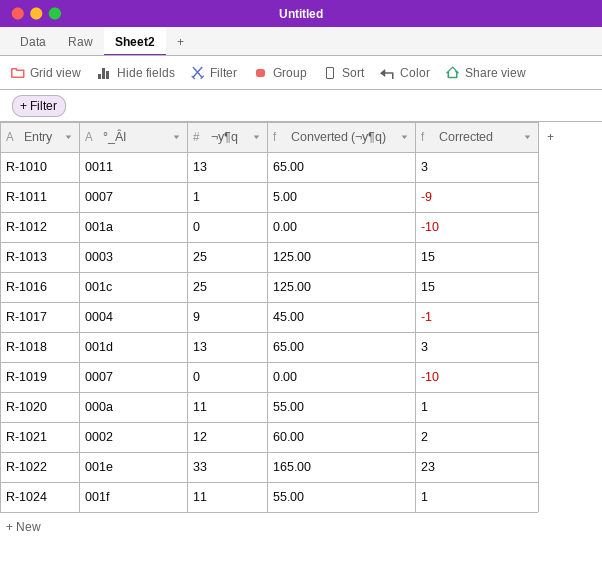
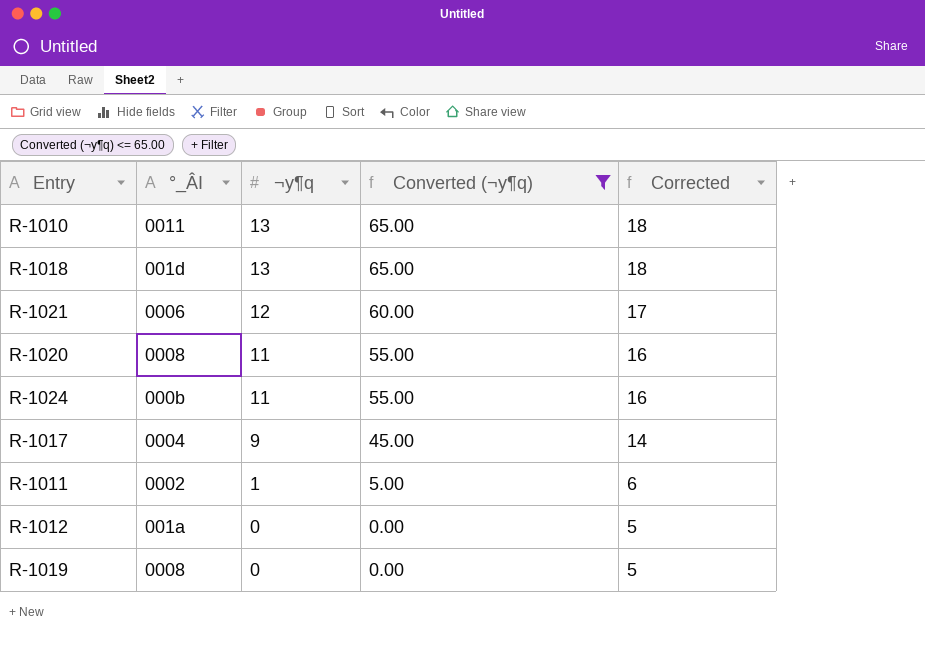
filter: none -> Converted (¬y¶q) <= 65.00
row order: Entry ascending -> ¬y¶q descending
column Corrected | formula: [¬y¶q] - 10 -> [¬y¶q] + 5
R-1021 | °_ÂI: 0002 -> 0006
R-1020 | °_ÂI: 000a -> 0008
R-1024 | °_ÂI: 001f -> 000b
R-1011 | °_ÂI: 0007 -> 0002
R-1019 | °_ÂI: 0007 -> 0008

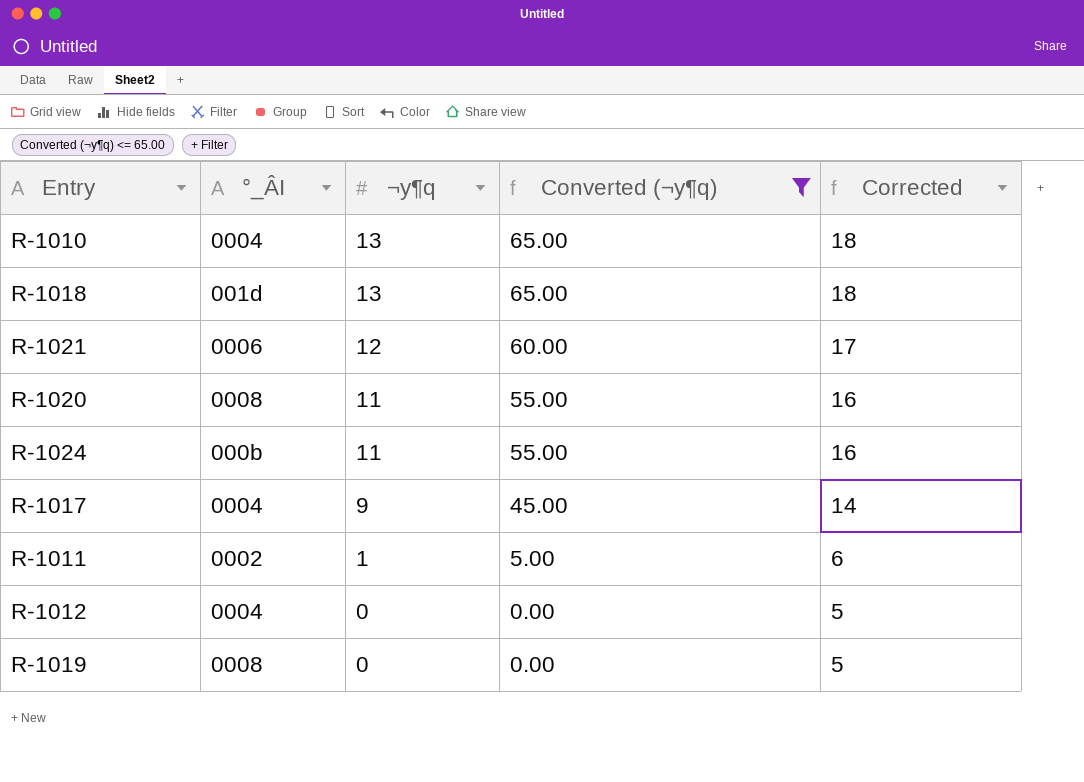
R-1010 | °_ÂI: 0011 -> 0004
R-1012 | °_ÂI: 001a -> 0004

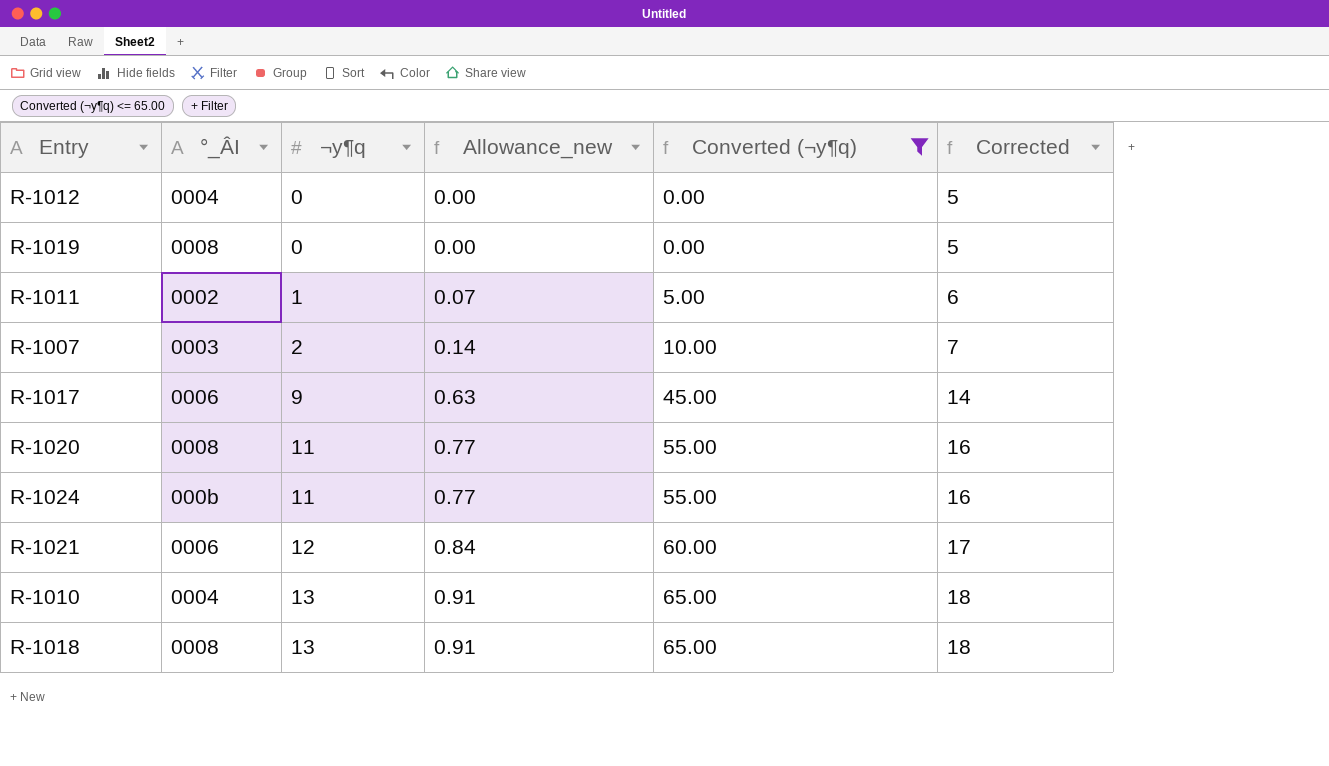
row order: ¬y¶q descending -> ¬y¶q ascending
column Allowance_new | formula: none -> [¬y¶q] * 0.07
row R-1007: none -> 0003 | 2 | 0.14 | 10.00 | 7
R-1017 | °_ÂI: 0004 -> 0006
R-1018 | °_ÂI: 001d -> 0008

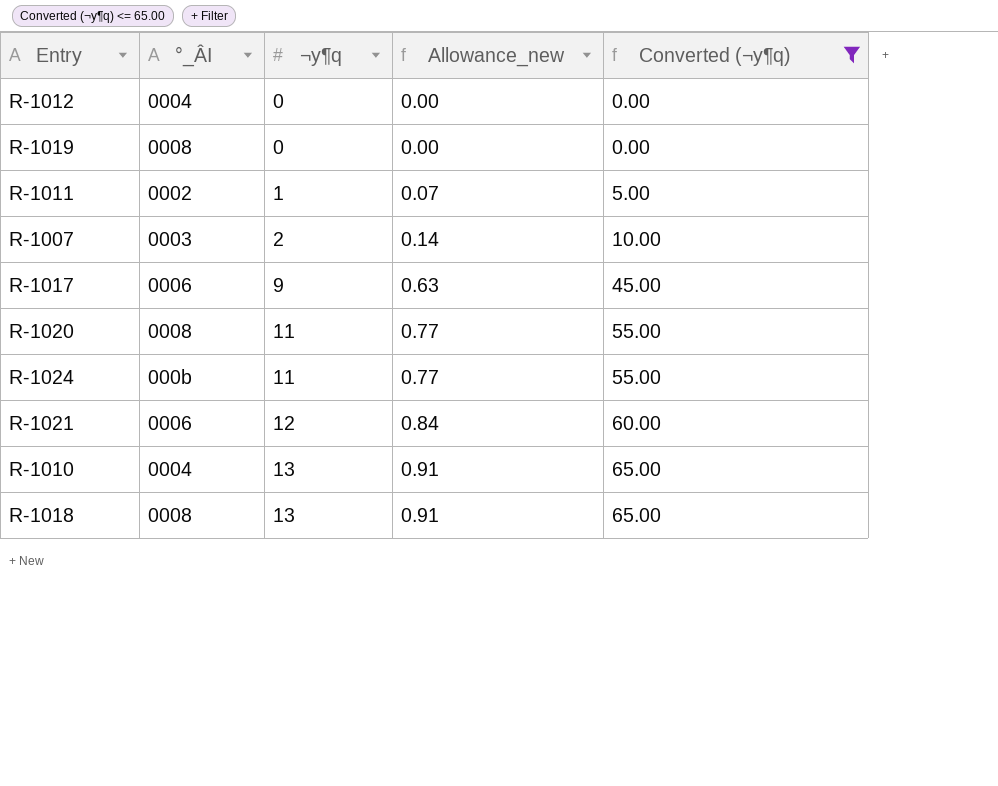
column Corrected | formula: [¬y¶q] + 5 -> none

